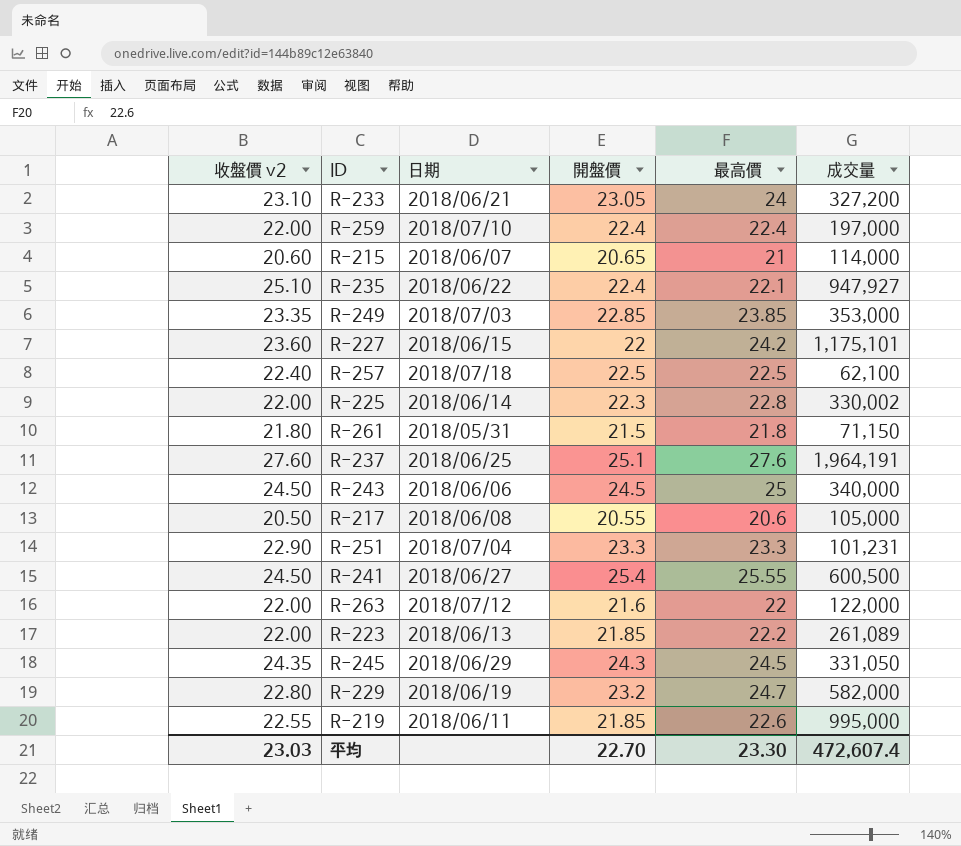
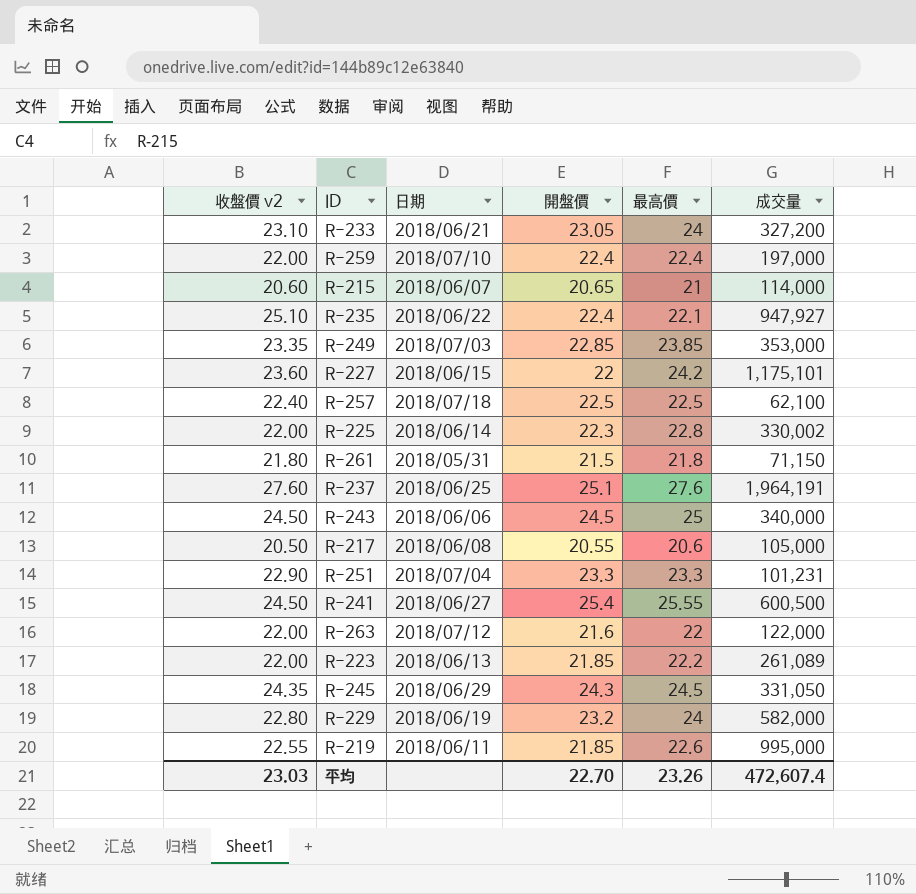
R-229 | 最高價: 24.7 -> 24
平均 | 最高價: 23.30 -> 23.26

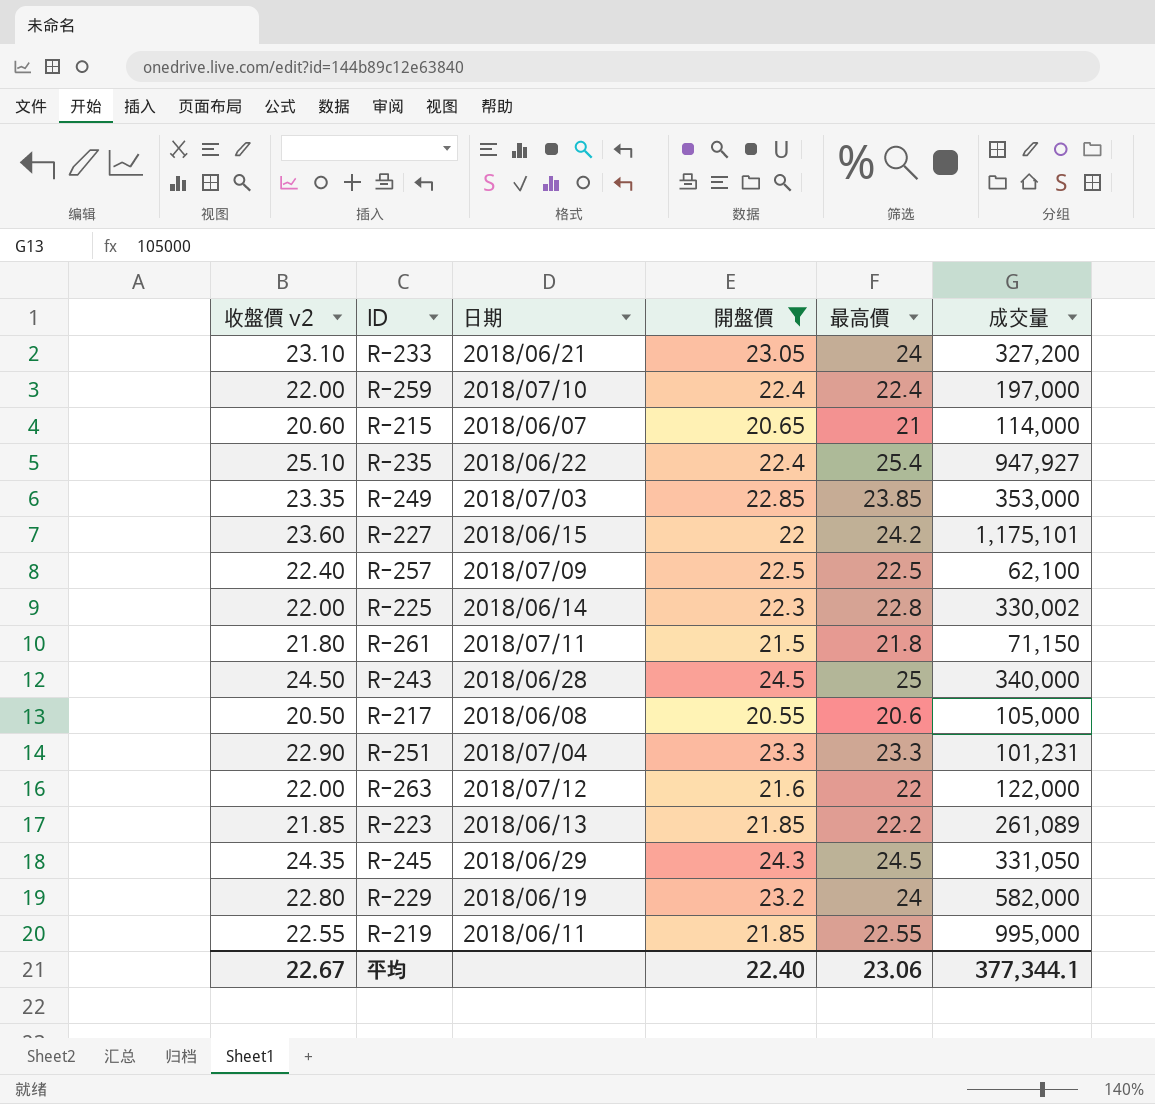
filter: none -> 開盤價 <= 24.5
R-235 | 最高價: 22.1 -> 25.4
R-257 | 日期: 2018/07/18 -> 2018/07/09
R-261 | 日期: 2018/05/31 -> 2018/07/11
R-243 | 日期: 2018/06/06 -> 2018/06/28
R-223 | 收盤價 v2: 22.00 -> 21.85
R-219 | 最高價: 22.6 -> 22.55
平均 | 收盤價 v2: 23.03 -> 22.67
平均 | 開盤價: 22.70 -> 22.40
平均 | 最高價: 23.26 -> 23.06
平均 | 成交量: 472,607.4 -> 377,344.1

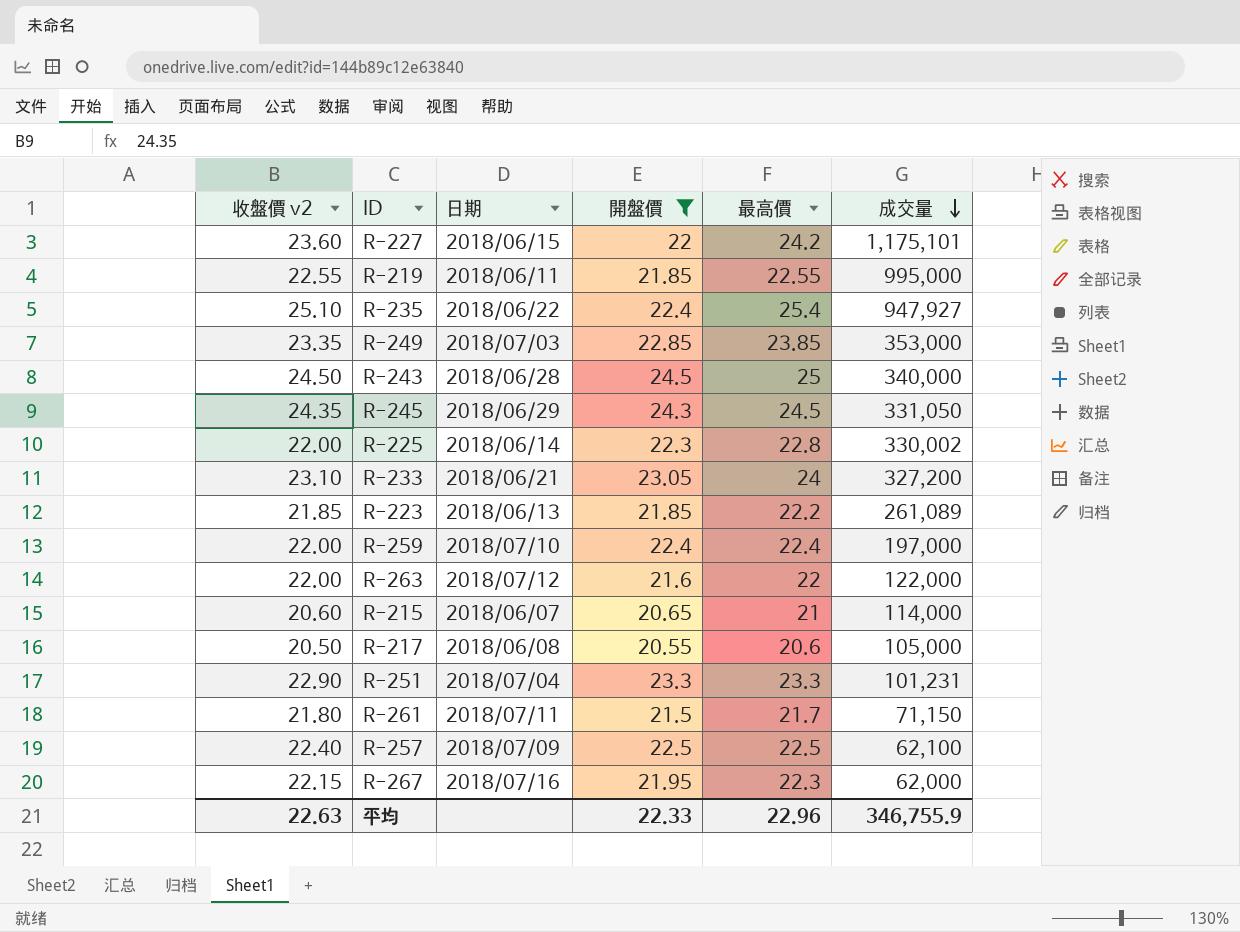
row order: none -> 成交量 descending
row R-229: 22.80 | 2018/06/19 | 23.2 | 24 | 582,000 -> none
R-261 | 最高價: 21.8 -> 21.7
row R-267: none -> 22.15 | 2018/07/16 | 21.95 | 22.3 | 62,000
平均 | 收盤價 v2: 22.67 -> 22.63
平均 | 開盤價: 22.40 -> 22.33
平均 | 最高價: 23.06 -> 22.96
平均 | 成交量: 377,344.1 -> 346,755.9

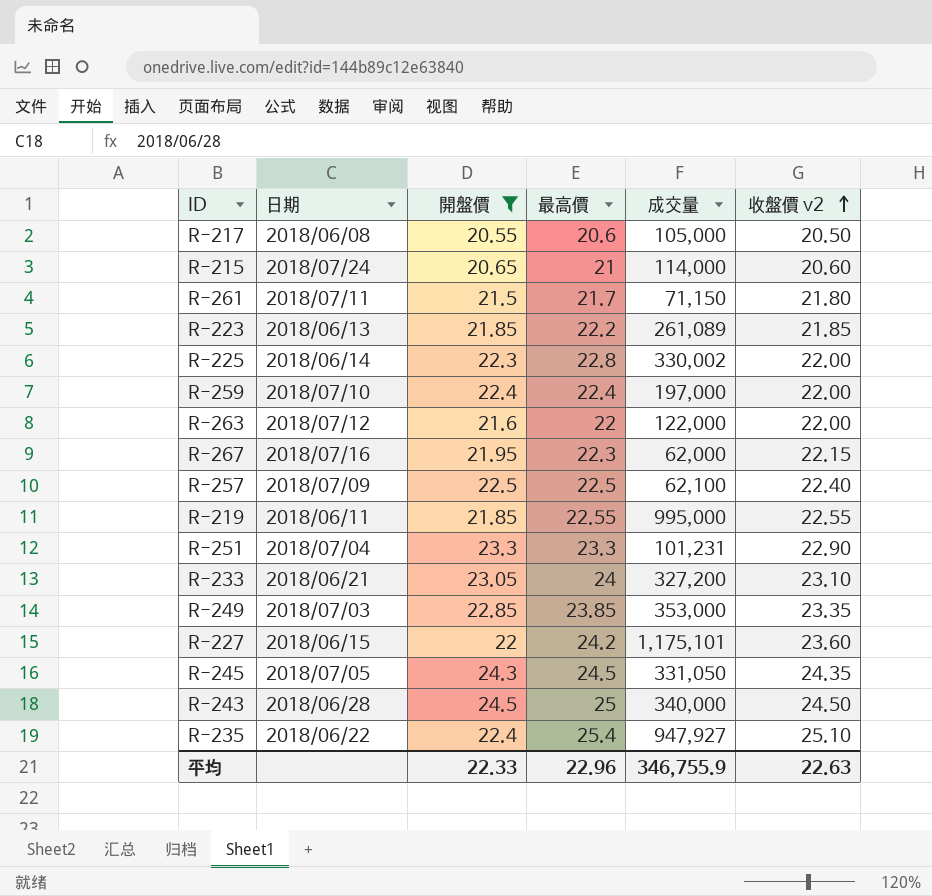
row order: 成交量 descending -> 收盤價 v2 ascending
column 收盤價 v2 | position: 1 -> 6
R-215 | 日期: 2018/06/07 -> 2018/07/24
R-245 | 日期: 2018/06/29 -> 2018/07/05

